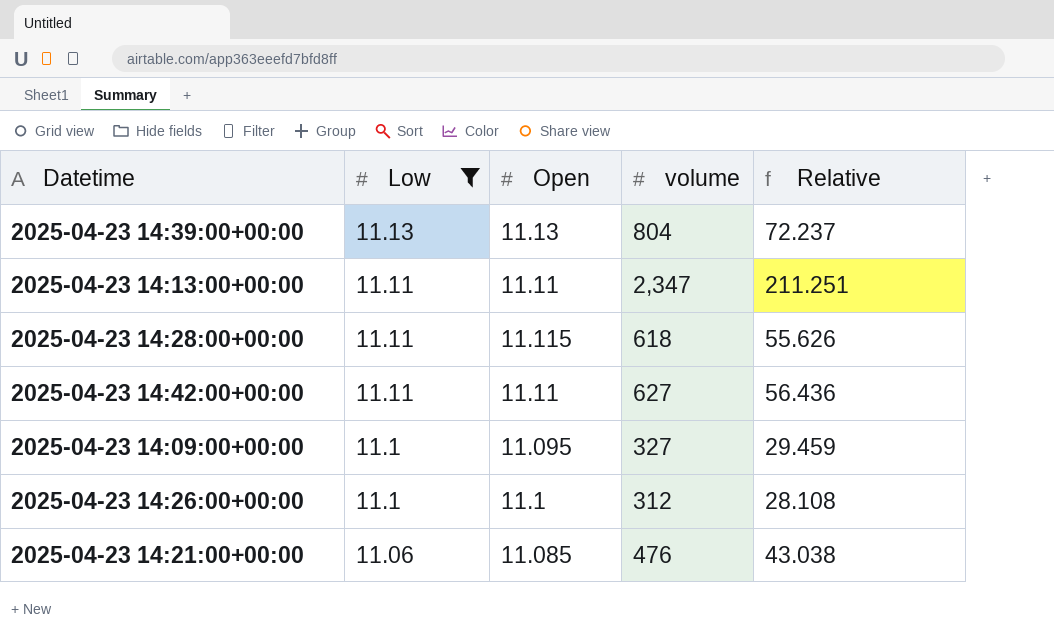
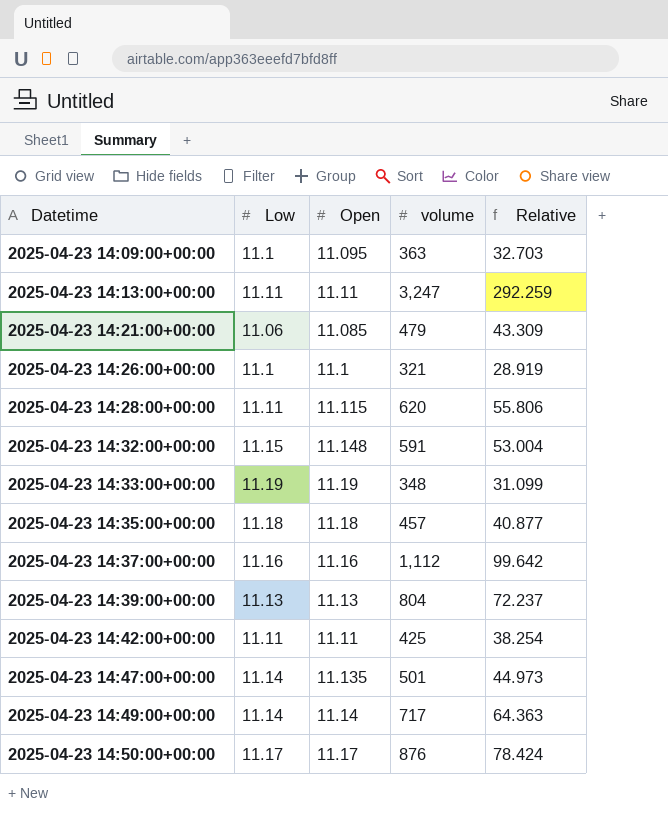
filter: Low <= 11.13 -> none
row order: Low descending -> Datetime ascending
2025-04-23 14:09:00+00:00 | volume: 327 -> 363
2025-04-23 14:09:00+00:00 | Relative: 29.459 -> 32.703
2025-04-23 14:13:00+00:00 | volume: 2,347 -> 3,247
2025-04-23 14:13:00+00:00 | Relative: 211.251 -> 292.259
2025-04-23 14:21:00+00:00 | volume: 476 -> 479
2025-04-23 14:21:00+00:00 | Relative: 43.038 -> 43.309
2025-04-23 14:26:00+00:00 | volume: 312 -> 321
2025-04-23 14:26:00+00:00 | Relative: 28.108 -> 28.919
2025-04-23 14:28:00+00:00 | volume: 618 -> 620
2025-04-23 14:28:00+00:00 | Relative: 55.626 -> 55.806
2025-04-23 14:42:00+00:00 | volume: 627 -> 425
2025-04-23 14:42:00+00:00 | Relative: 56.436 -> 38.254

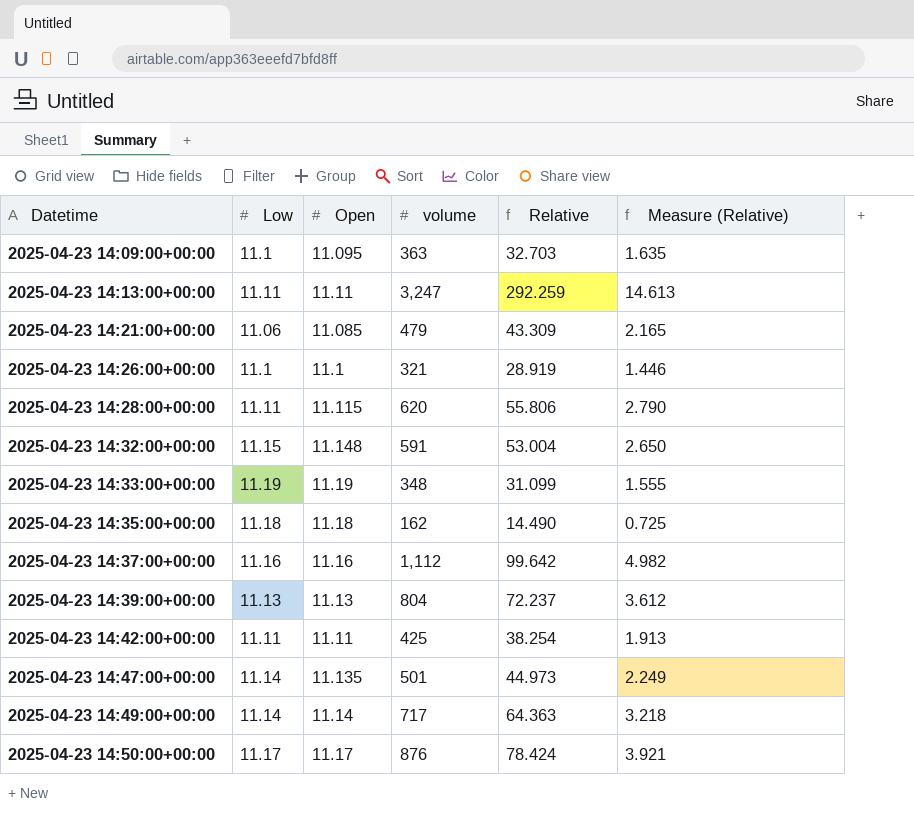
column Measure (Relative) | formula: none -> [Relative] * 0.05
2025-04-23 14:35:00+00:00 | volume: 457 -> 162
2025-04-23 14:35:00+00:00 | Relative: 40.877 -> 14.490

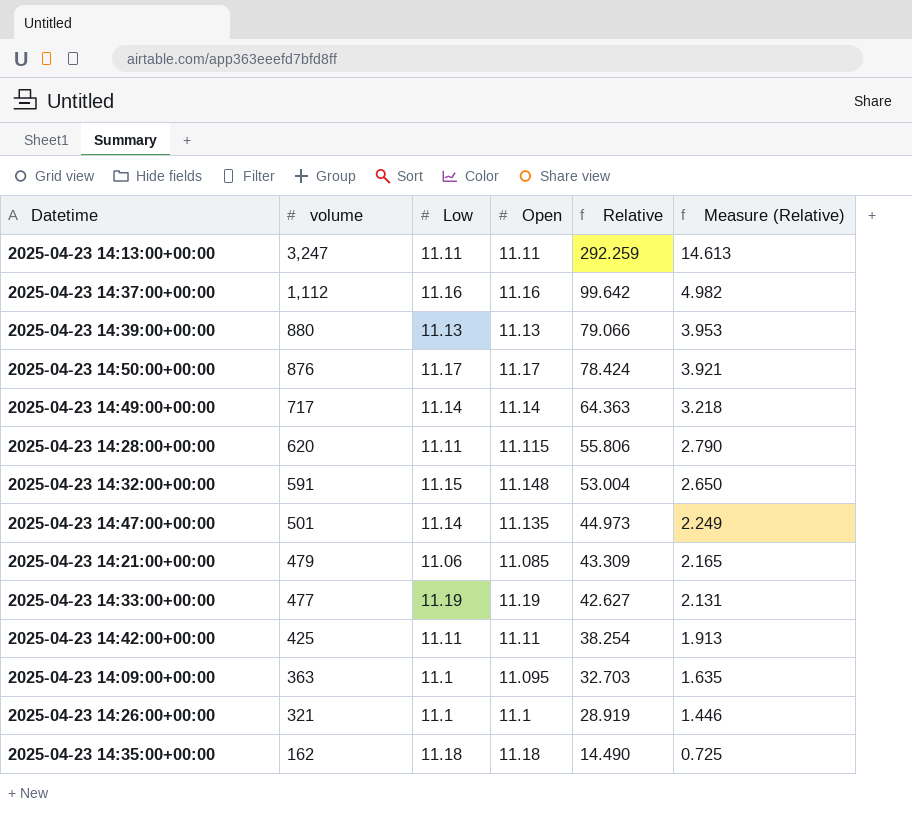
row order: Datetime ascending -> volume descending
column volume | position: 4 -> 2
2025-04-23 14:39:00+00:00 | volume: 804 -> 880
2025-04-23 14:39:00+00:00 | Relative: 72.237 -> 79.066
2025-04-23 14:39:00+00:00 | Measure (Relative): 3.612 -> 3.953
2025-04-23 14:33:00+00:00 | volume: 348 -> 477
2025-04-23 14:33:00+00:00 | Relative: 31.099 -> 42.627
2025-04-23 14:33:00+00:00 | Measure (Relative): 1.555 -> 2.131

